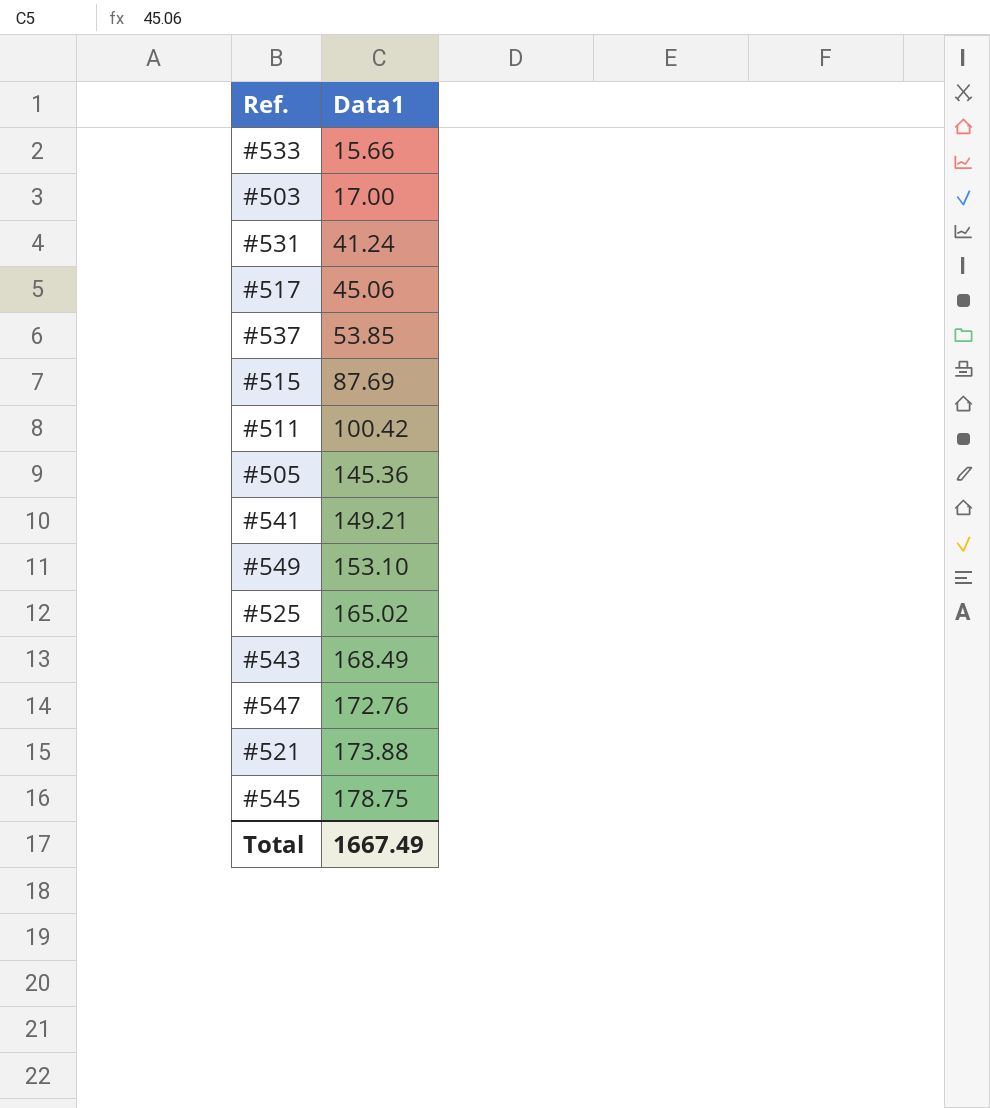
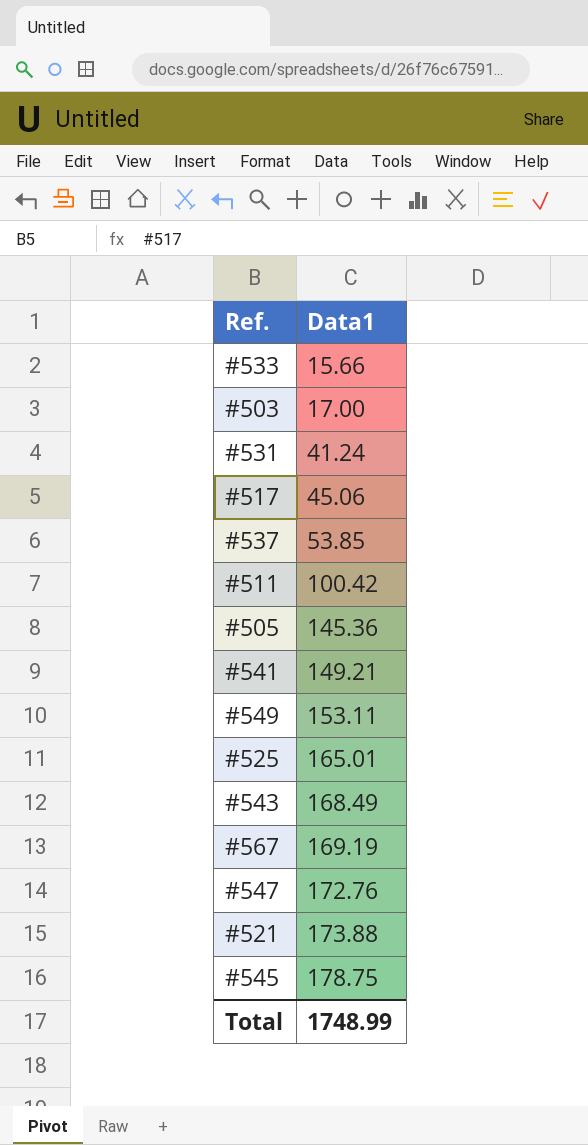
row #515: 87.69 -> none
#549 | Data1: 153.10 -> 153.11
#525 | Data1: 165.02 -> 165.01
row #567: none -> 169.19
Total | Data1: 1667.49 -> 1748.99

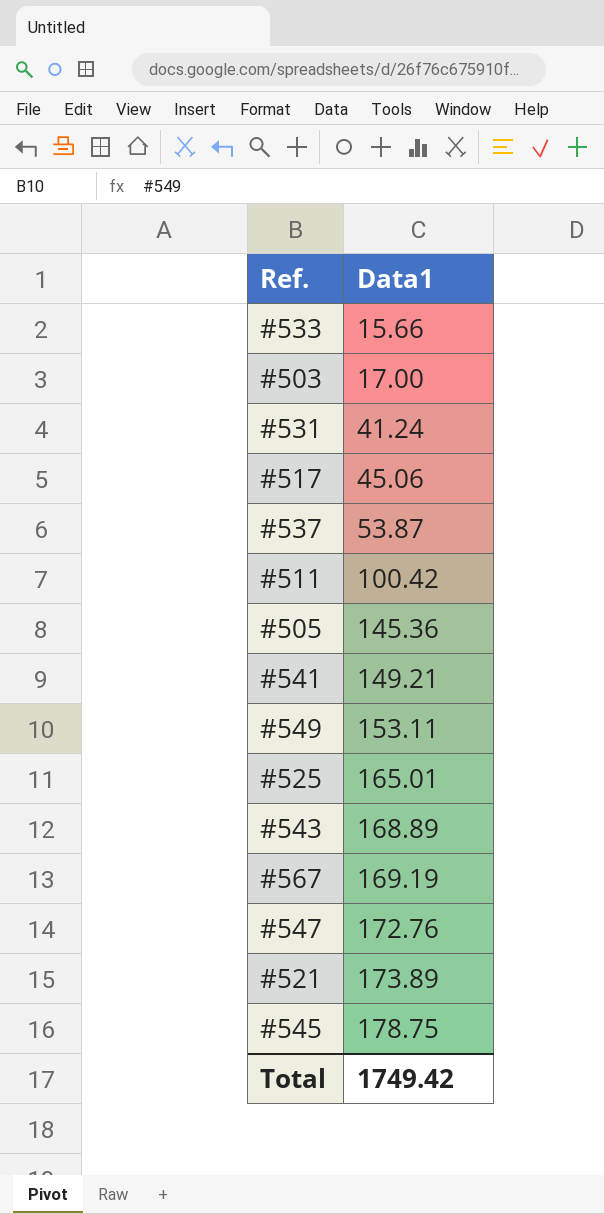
#537 | Data1: 53.85 -> 53.87
#543 | Data1: 168.49 -> 168.89
#521 | Data1: 173.88 -> 173.89
Total | Data1: 1748.99 -> 1749.42

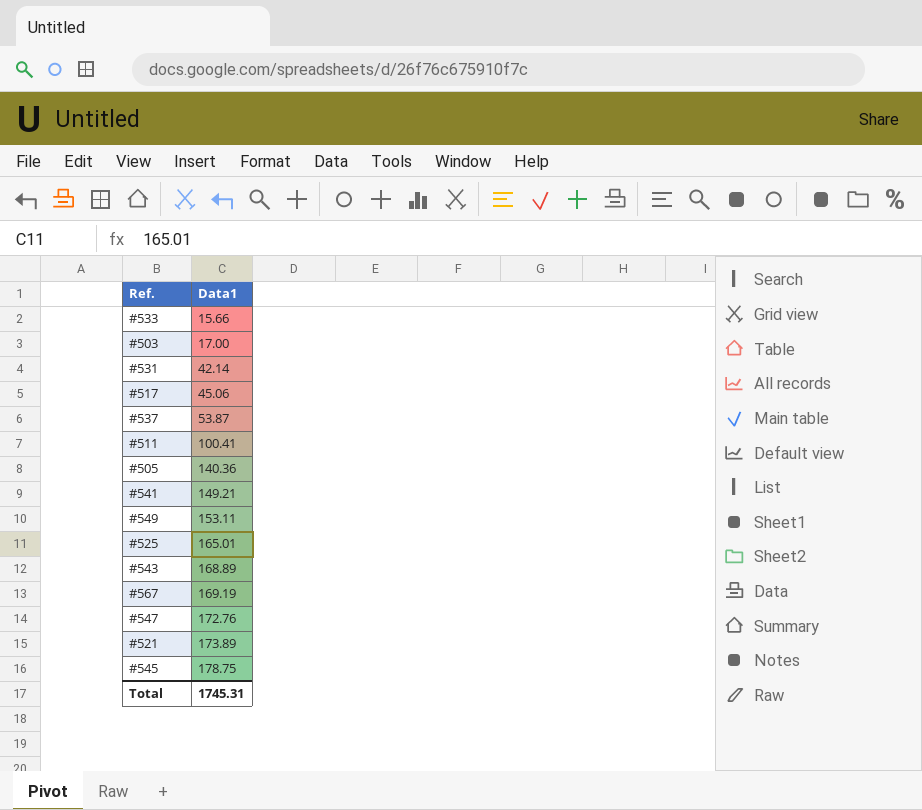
#531 | Data1: 41.24 -> 42.14
#511 | Data1: 100.42 -> 100.41
#505 | Data1: 145.36 -> 140.36
Total | Data1: 1749.42 -> 1745.31

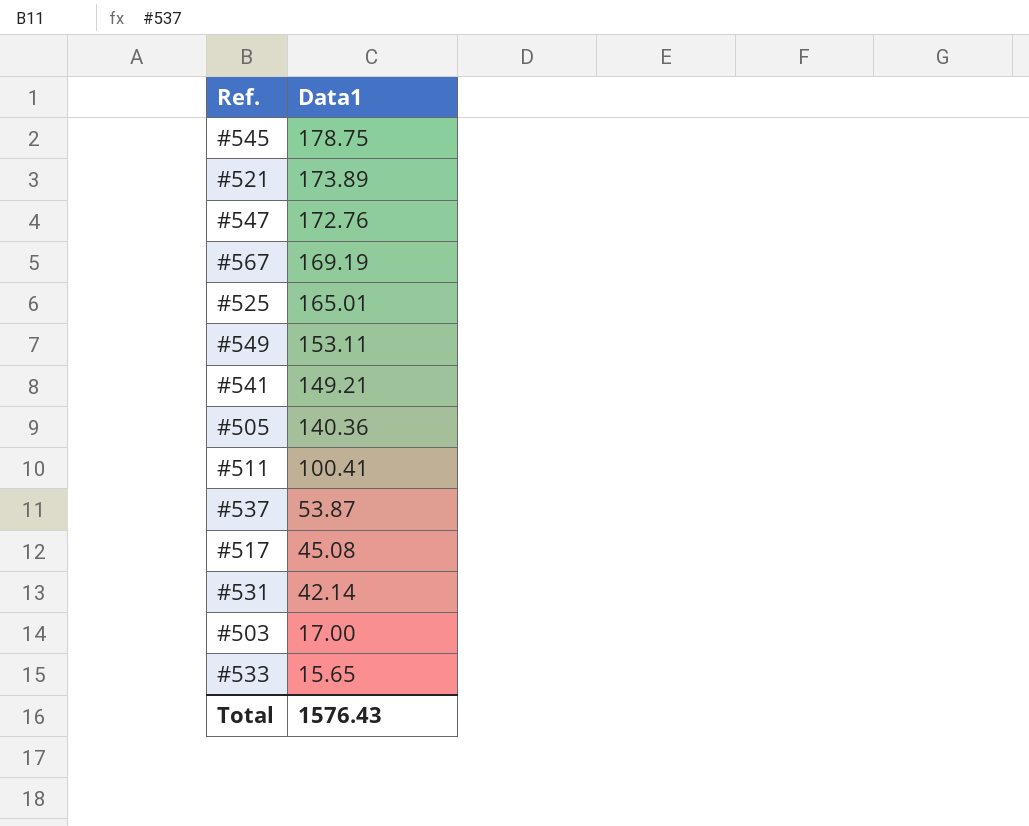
row order: Data1 ascending -> Data1 descending
row #543: 168.89 -> none
#517 | Data1: 45.06 -> 45.08
#533 | Data1: 15.66 -> 15.65
Total | Data1: 1745.31 -> 1576.43

